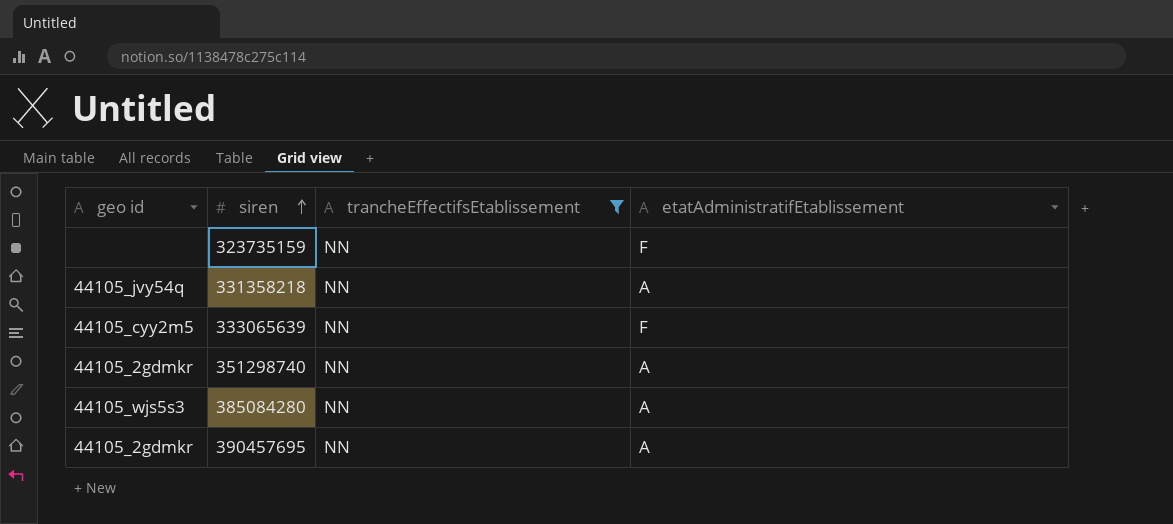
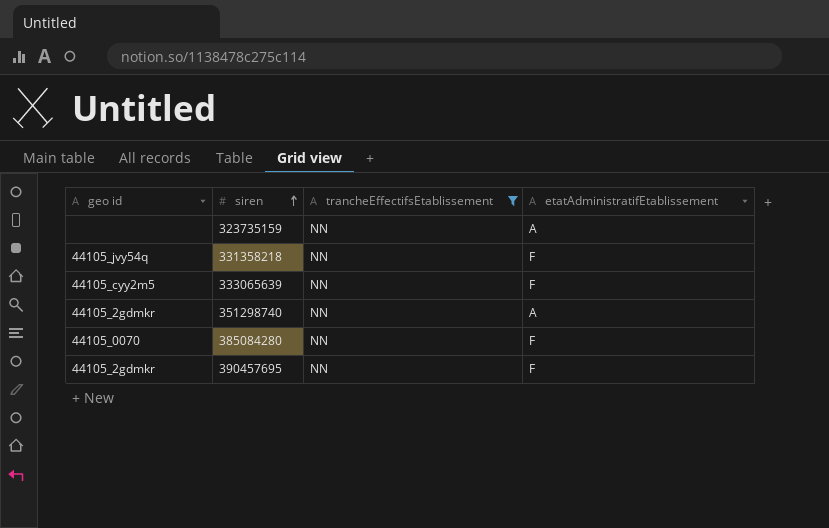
323735159 | etatAdministratifEtablissement: F -> A
331358218 | etatAdministratifEtablissement: A -> F
385084280 | geo id: 44105_wjs5s3 -> 44105_0070
385084280 | etatAdministratifEtablissement: A -> F
390457695 | etatAdministratifEtablissement: A -> F

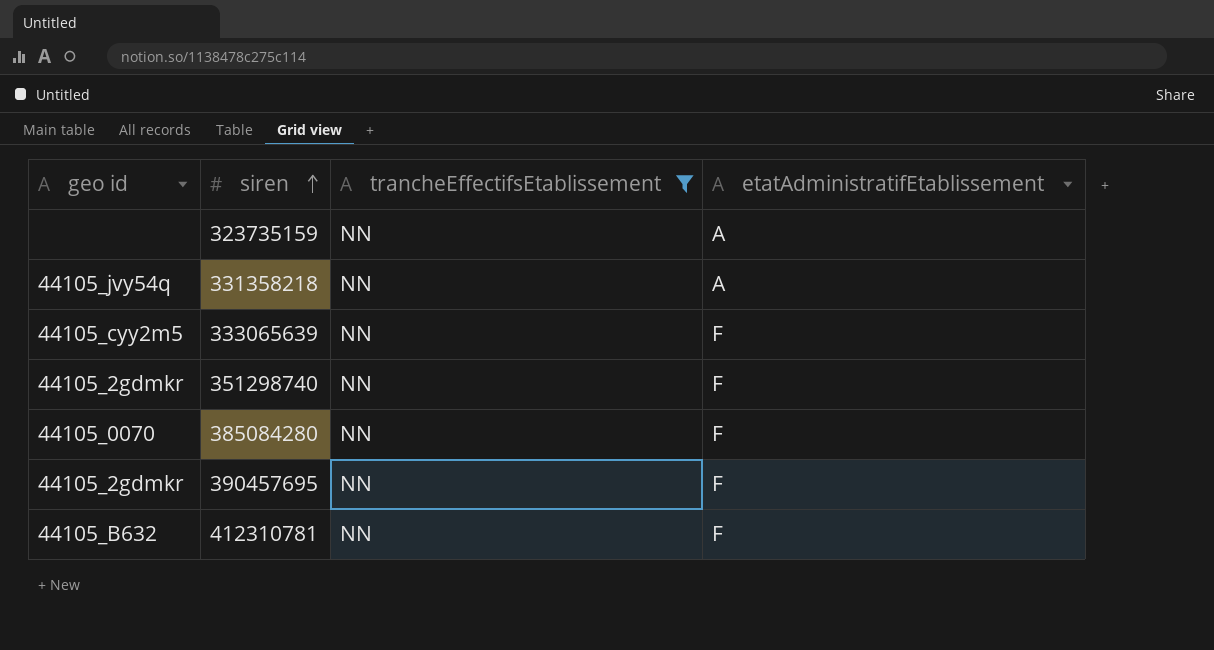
331358218 | etatAdministratifEtablissement: F -> A
351298740 | etatAdministratifEtablissement: A -> F
row 412310781: none -> 44105_B632 | NN | F

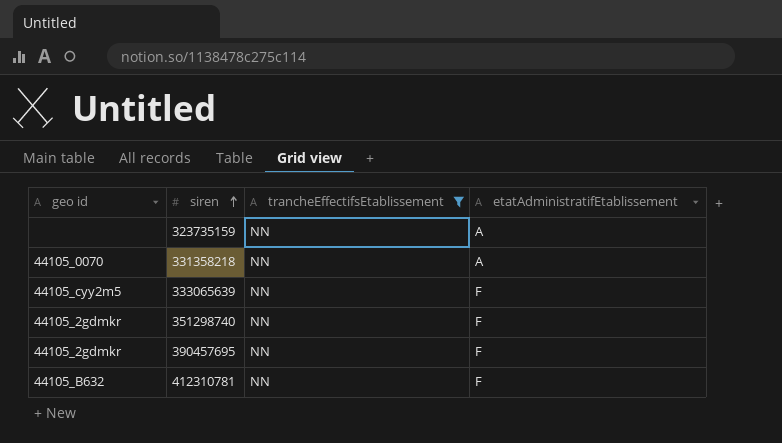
row 385084280: 44105_0070 | NN | F -> none
331358218 | geo id: 44105_jvy54q -> 44105_0070

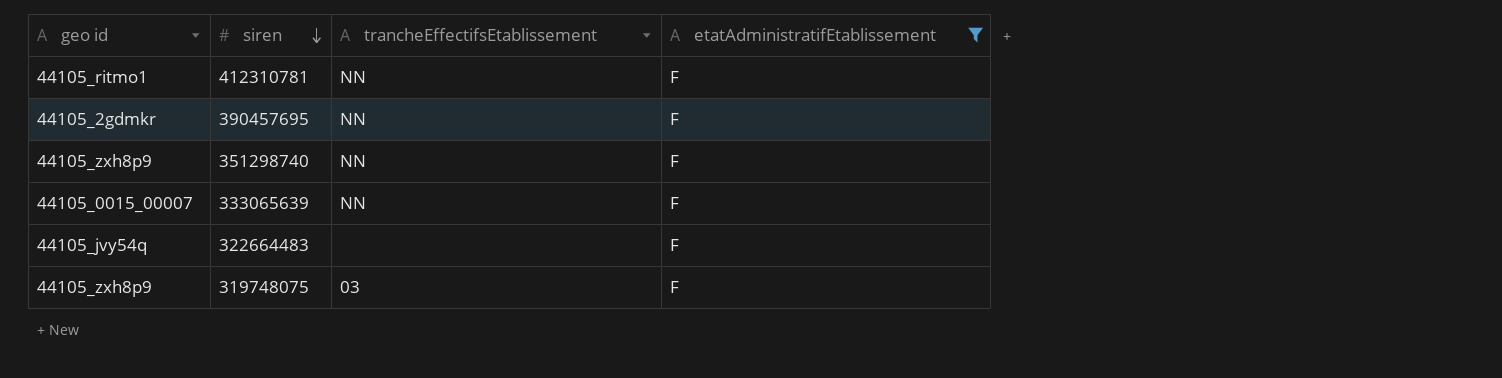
filter: trancheEffectifsEtablissement = NN -> etatAdministratifEtablissement = F
row order: siren ascending -> siren descending
412310781 | geo id: 44105_B632 -> 44105_ritmo1
351298740 | geo id: 44105_2gdmkr -> 44105_zxh8p9
333065639 | geo id: 44105_cyy2m5 -> 44105_0015_00007

